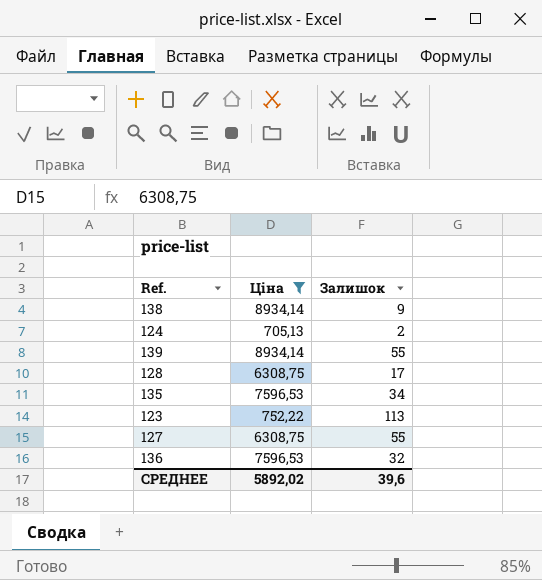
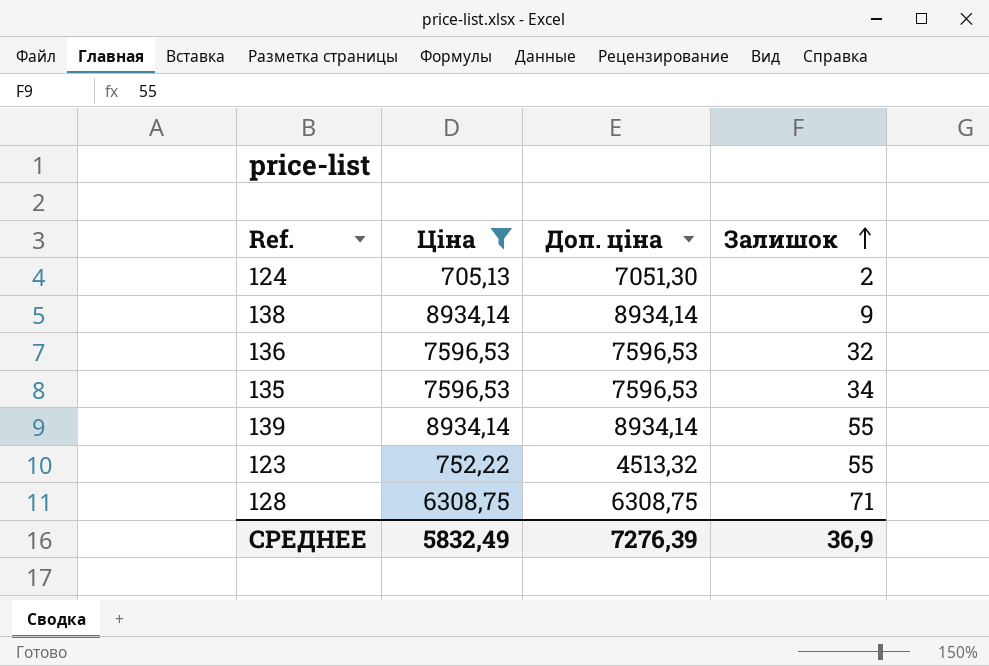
row order: none -> Залишок ascending
column Доп. ціна | position: none -> 3
row 127: 6308,75 | 55 -> none
123 | Залишок: 113 -> 55
128 | Залишок: 17 -> 71
СРЕДНЕЕ | Ціна: 5892,02 -> 5832,49
СРЕДНЕЕ | Залишок: 39,6 -> 36,9

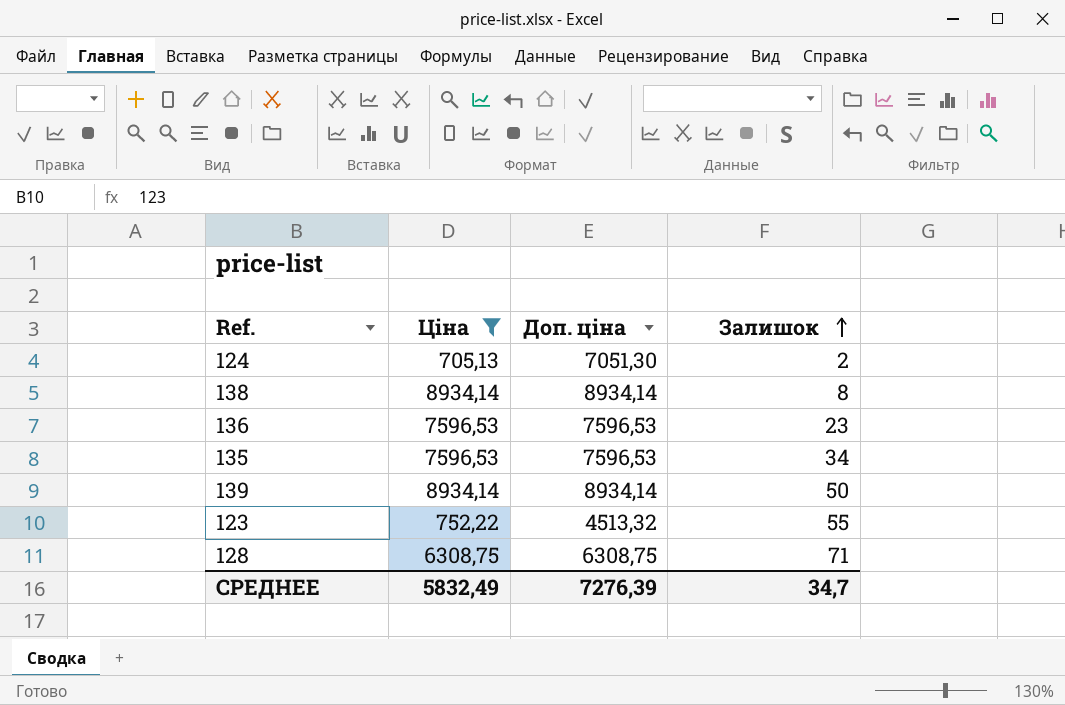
138 | Залишок: 9 -> 8
136 | Залишок: 32 -> 23
139 | Залишок: 55 -> 50
СРЕДНЕЕ | Залишок: 36,9 -> 34,7

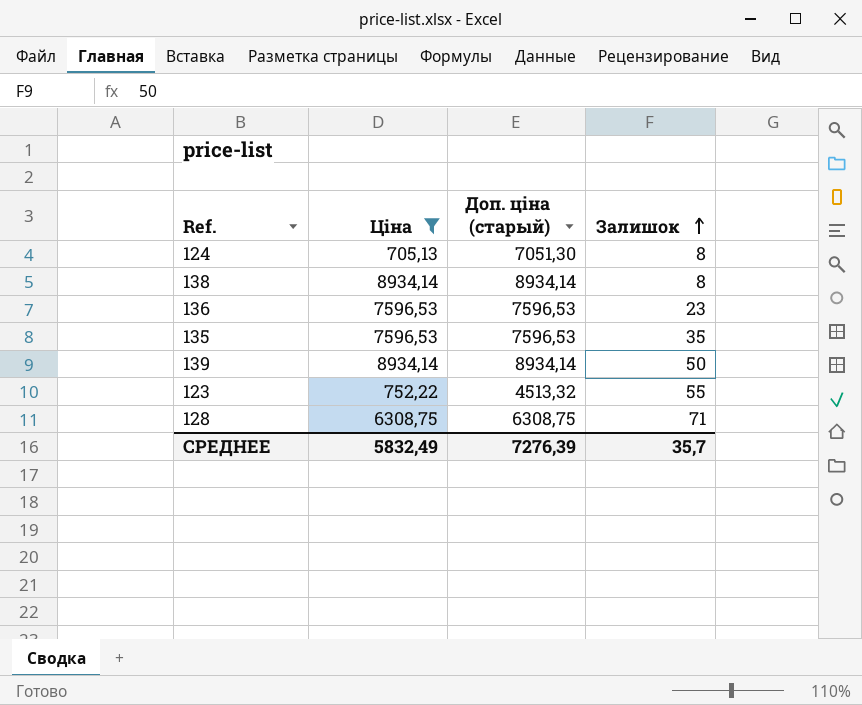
column name: Доп. ціна -> Доп. ціна (старый)
124 | Залишок: 2 -> 8
135 | Залишок: 34 -> 35
СРЕДНЕЕ | Залишок: 34,7 -> 35,7

